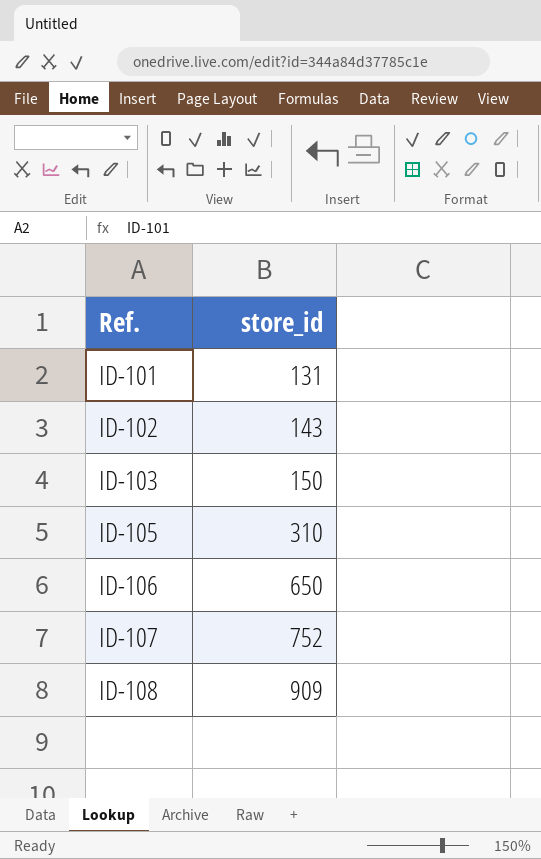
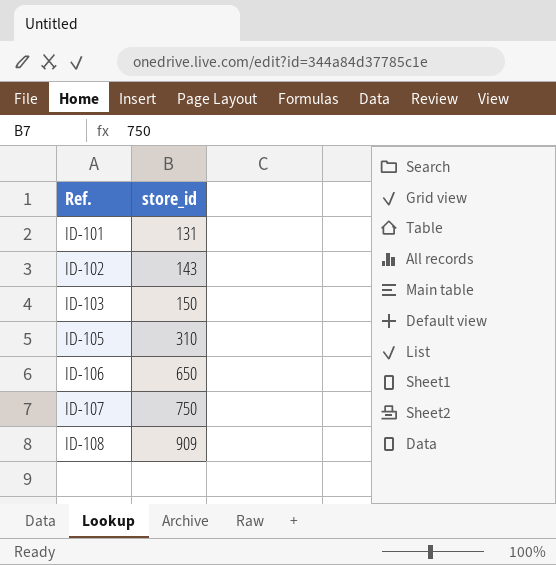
ID-107 | store_id: 752 -> 750

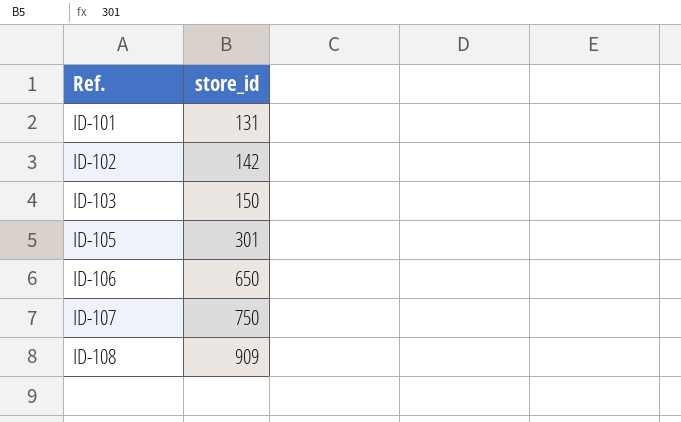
ID-102 | store_id: 143 -> 142
ID-105 | store_id: 310 -> 301

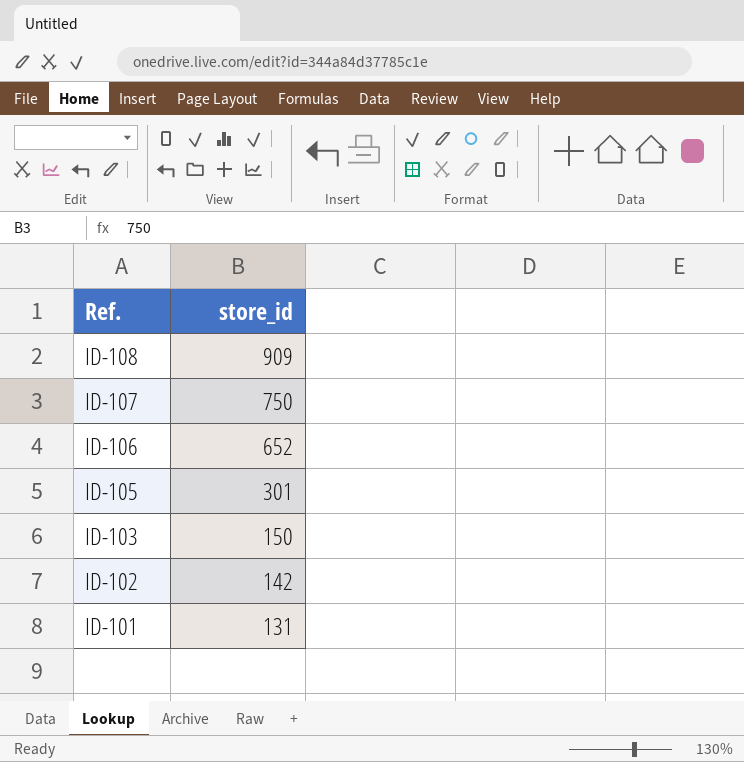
row order: Ref. ascending -> Ref. descending
ID-106 | store_id: 650 -> 652

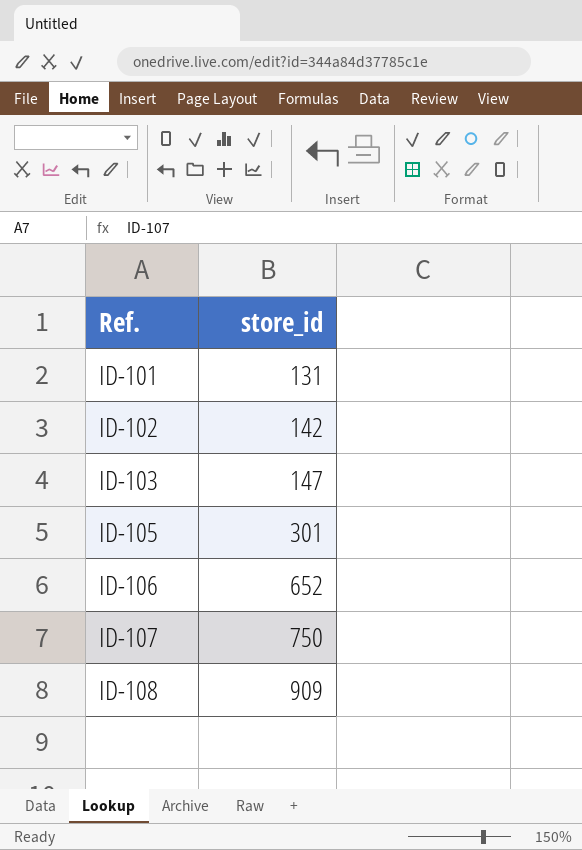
row order: Ref. descending -> Ref. ascending
ID-103 | store_id: 150 -> 147

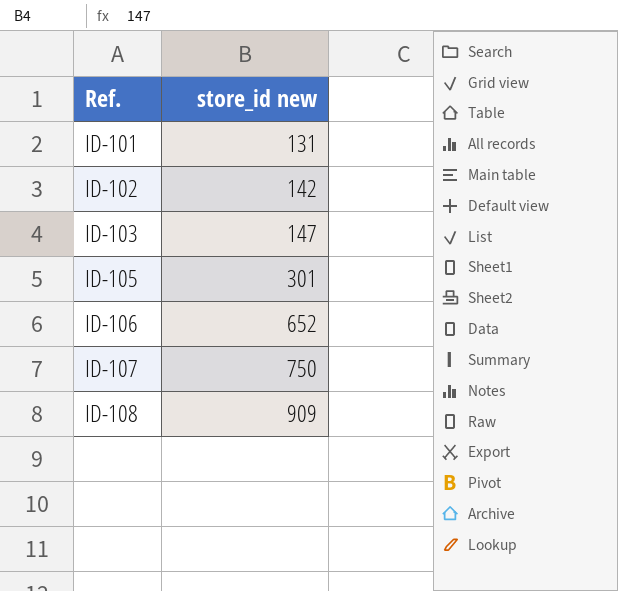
column name: store_id -> store_id new

